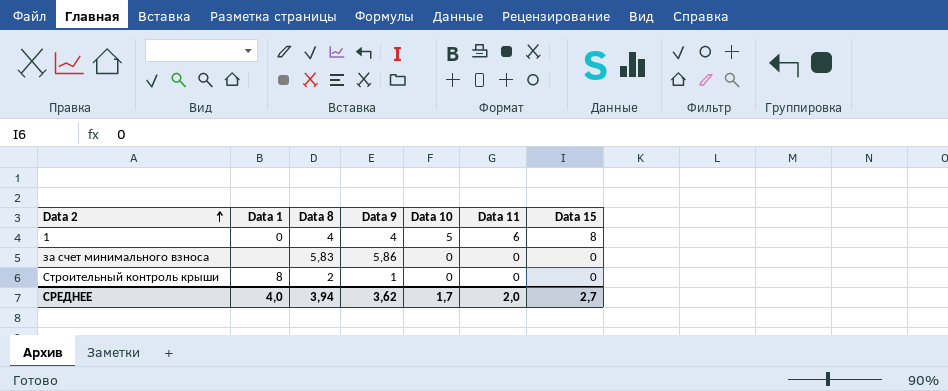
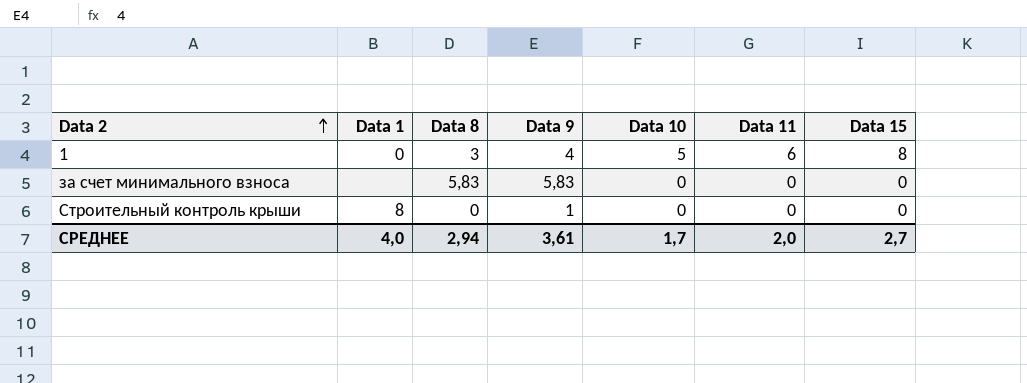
1 | Data 8: 4 -> 3
за счет минимального взноса | Data 9: 5,86 -> 5,83
Строительный контроль крыши | Data 8: 2 -> 0
СРЕДНЕЕ | Data 8: 3,94 -> 2,94
СРЕДНЕЕ | Data 9: 3,62 -> 3,61

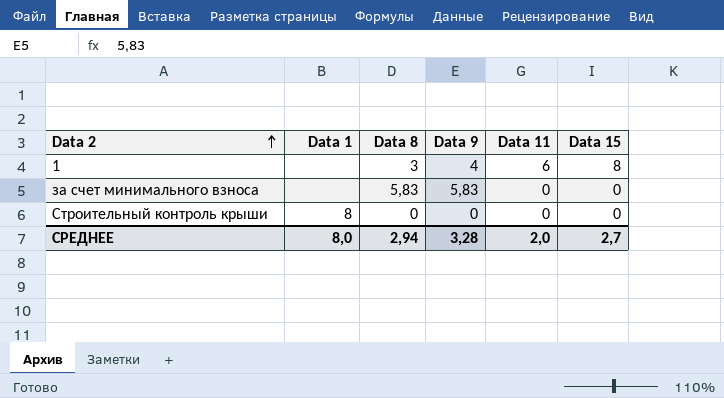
column Data 10 | position: 5 -> none
1 | Data 1: 0 -> none
Строительный контроль крыши | Data 9: 1 -> 0
СРЕДНЕЕ | Data 1: 4,0 -> 8,0
СРЕДНЕЕ | Data 9: 3,61 -> 3,28

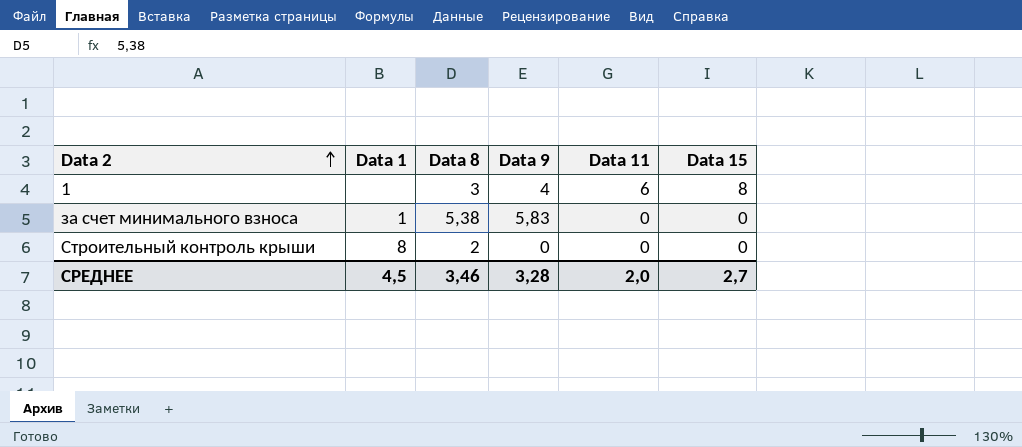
за счет минимального взноса | Data 1: none -> 1
за счет минимального взноса | Data 8: 5,83 -> 5,38
Строительный контроль крыши | Data 8: 0 -> 2
СРЕДНЕЕ | Data 1: 8,0 -> 4,5
СРЕДНЕЕ | Data 8: 2,94 -> 3,46

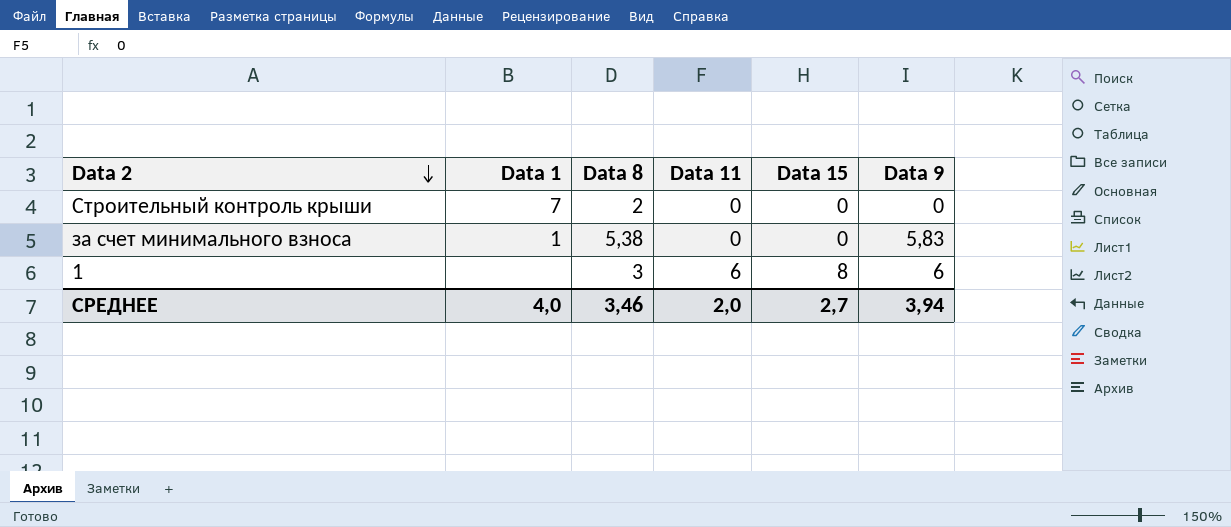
row order: Data 2 ascending -> Data 2 descending
column Data 9 | position: 4 -> 6
Строительный контроль крыши | Data 1: 8 -> 7
1 | Data 9: 4 -> 6
СРЕДНЕЕ | Data 1: 4,5 -> 4,0
СРЕДНЕЕ | Data 9: 3,28 -> 3,94

